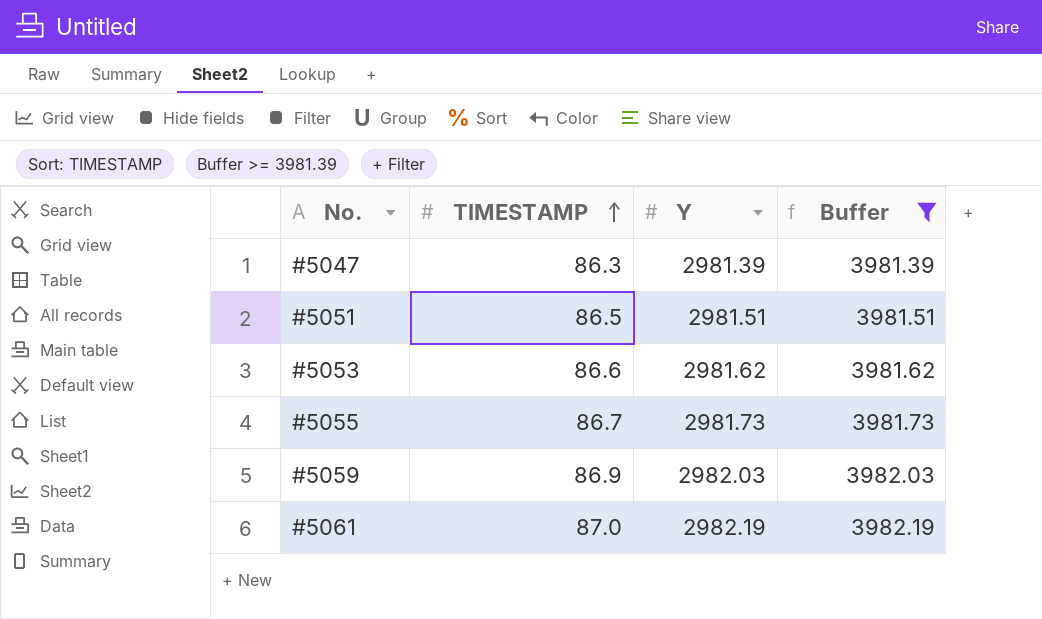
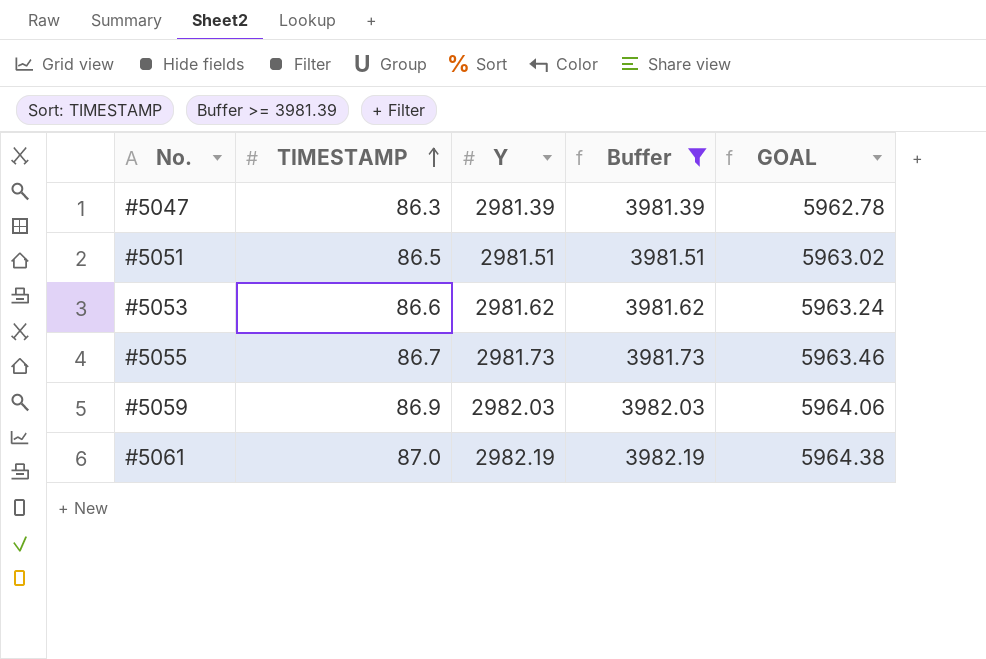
column GOAL | formula: none -> [Y] * 2

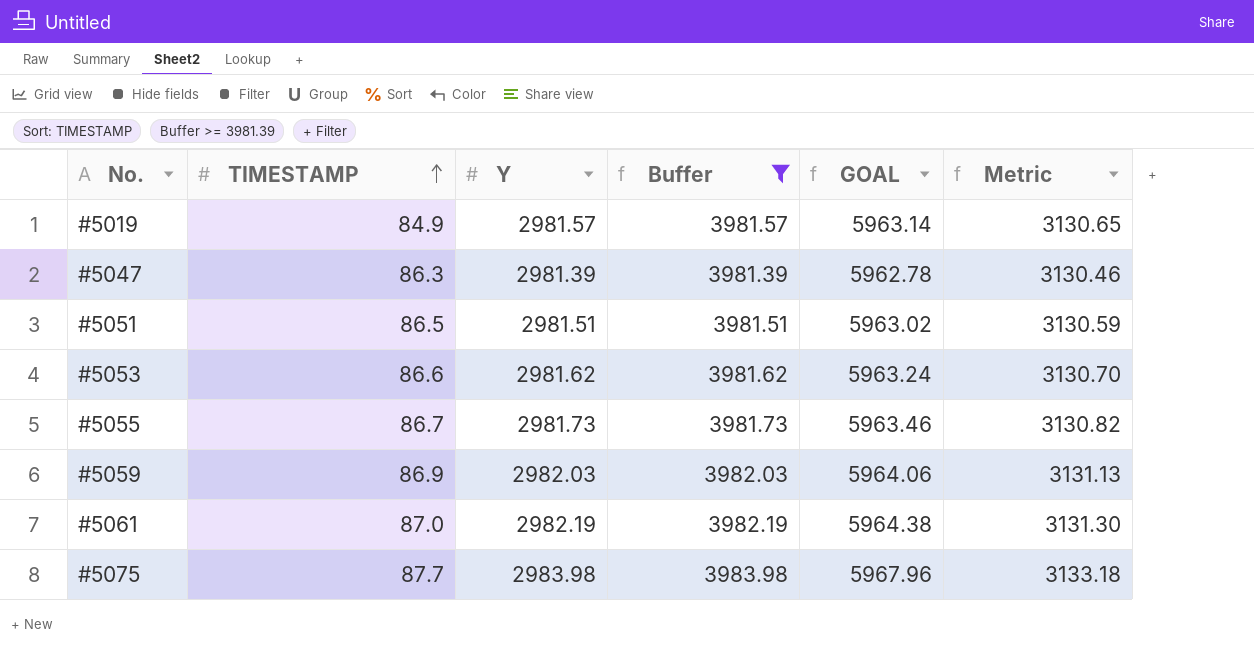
column Metric | formula: none -> [Y] * 1.05
row #5019: none -> 84.9 | 2981.57 | 3981.57 | 5963.14 | 3130.65
row #5075: none -> 87.7 | 2983.98 | 3983.98 | 5967.96 | 3133.18

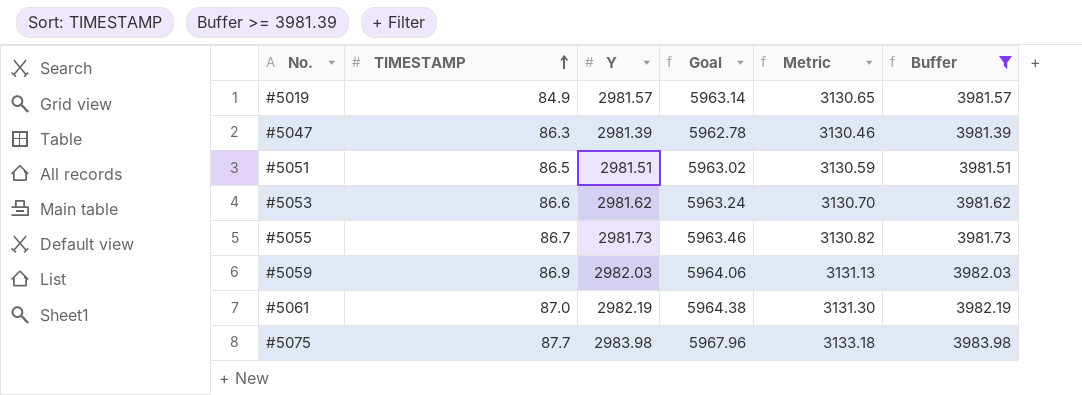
column name: GOAL -> Goal
column Buffer | position: 4 -> 6

